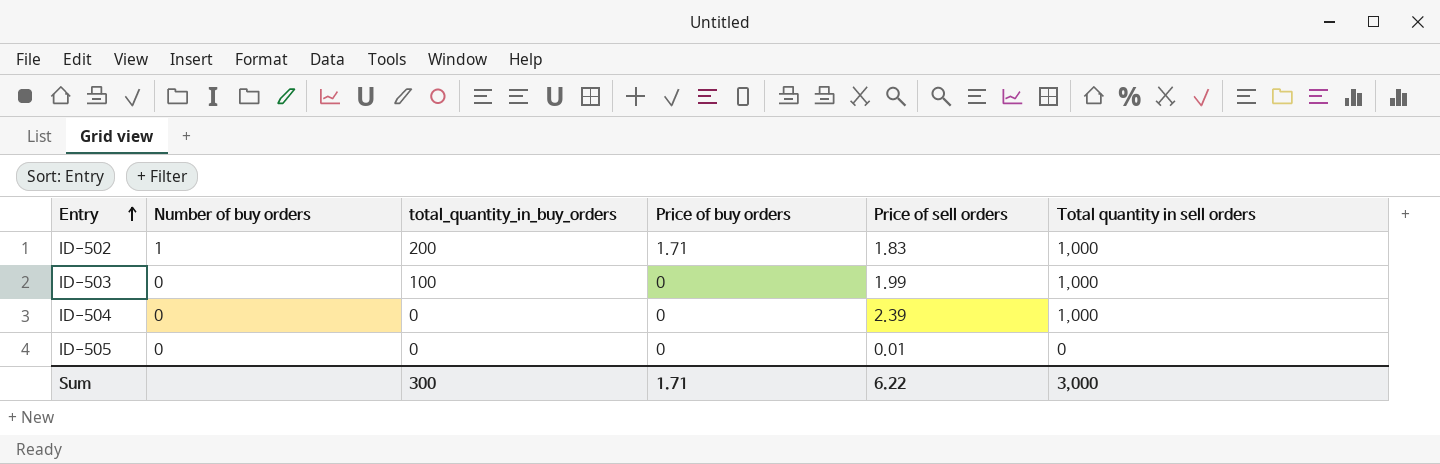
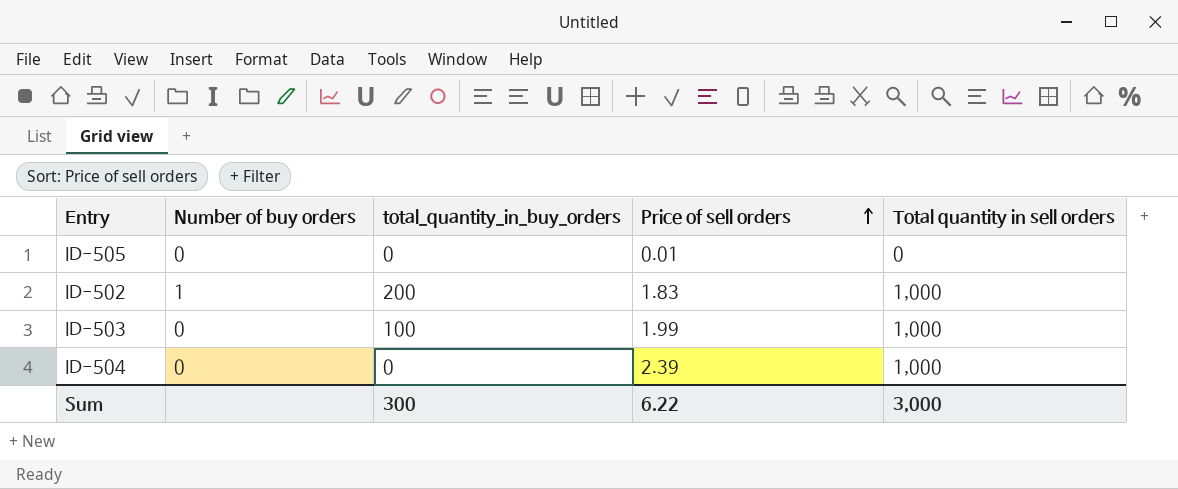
row order: Entry ascending -> Price of sell orders ascending
column Price of buy orders | position: 4 -> none

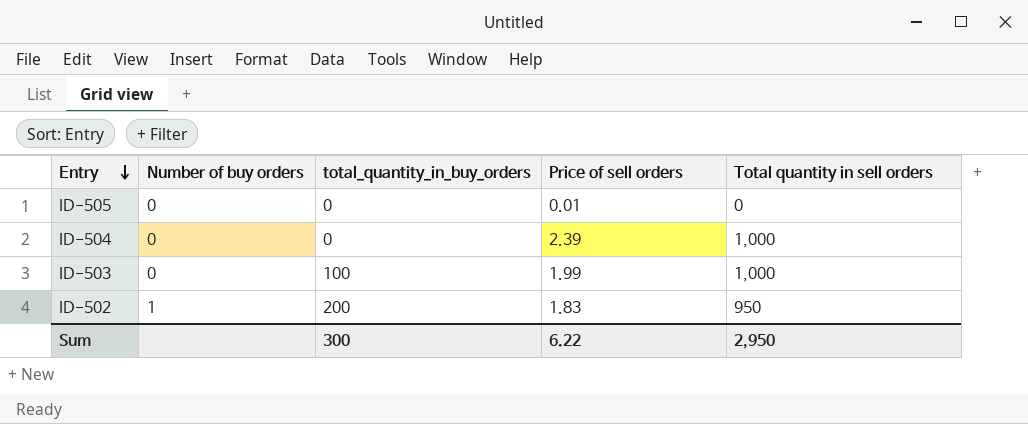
row order: Price of sell orders ascending -> Entry descending
ID-502 | Total quantity in sell orders: 1,000 -> 950
Sum | Total quantity in sell orders: 3,000 -> 2,950

